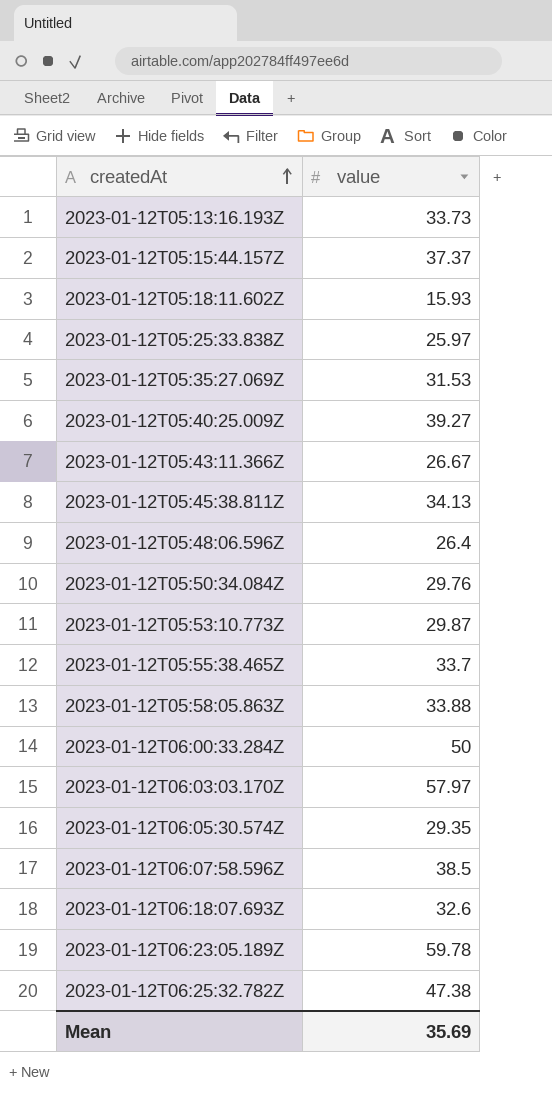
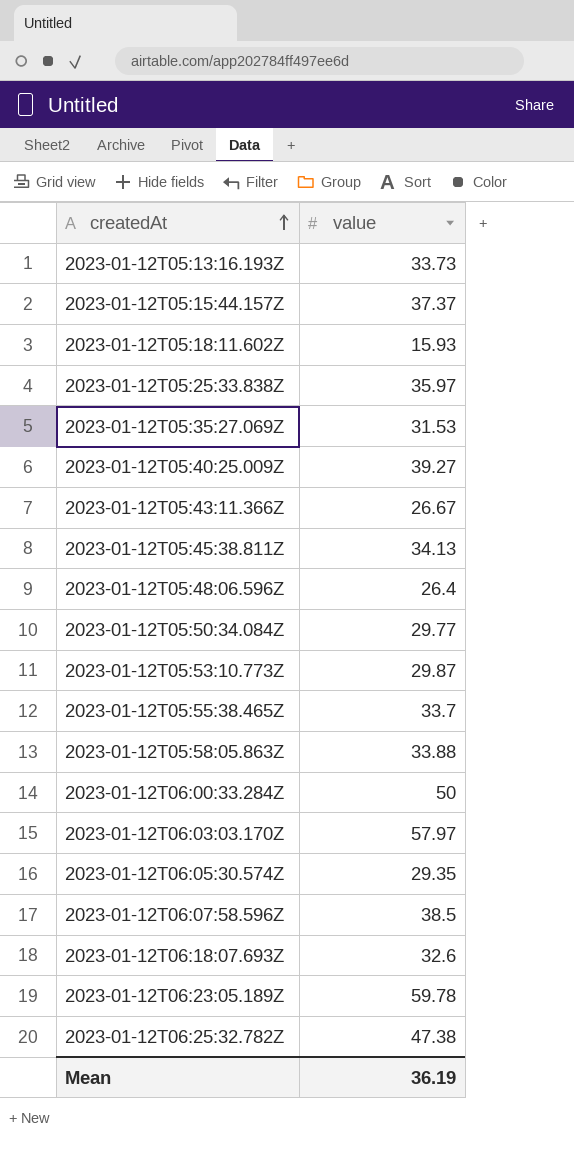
2023-01-12T05:25:33.838Z | value: 25.97 -> 35.97
2023-01-12T05:50:34.084Z | value: 29.76 -> 29.77
Mean | value: 35.69 -> 36.19

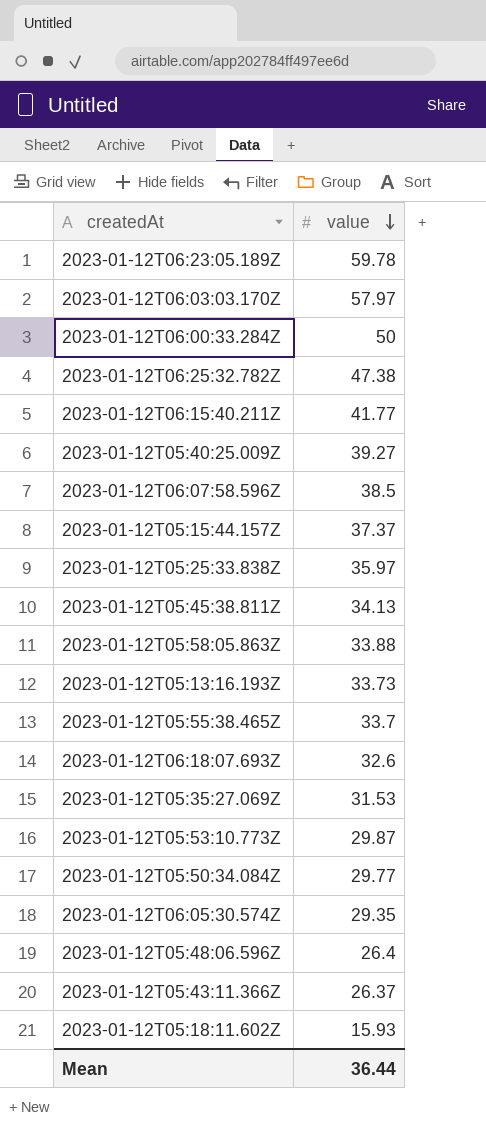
row order: createdAt ascending -> value descending
row 2023-01-12T06:15:40.211Z: none -> 41.77
2023-01-12T05:43:11.366Z | value: 26.67 -> 26.37
Mean | value: 36.19 -> 36.44

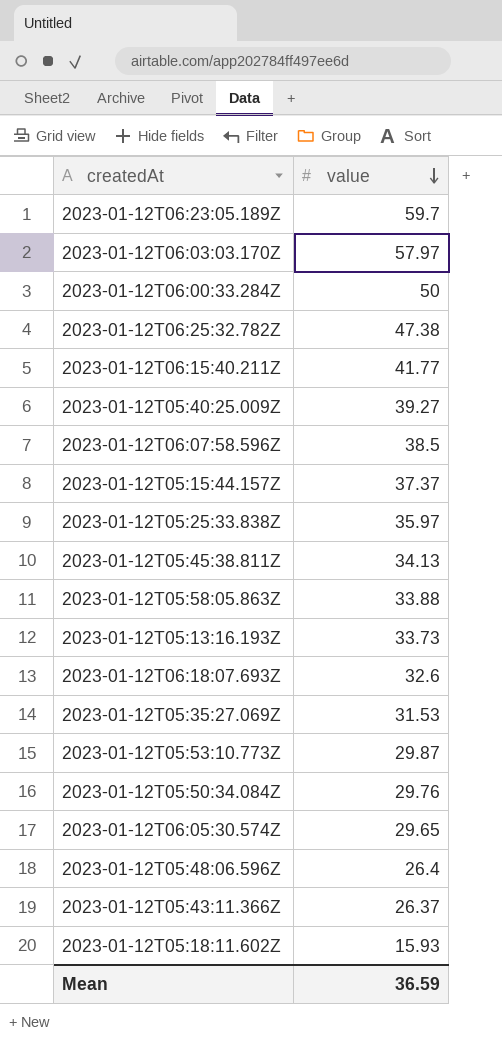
row 2023-01-12T05:55:38.465Z: 33.7 -> none
2023-01-12T06:23:05.189Z | value: 59.78 -> 59.7
2023-01-12T05:50:34.084Z | value: 29.77 -> 29.76
2023-01-12T06:05:30.574Z | value: 29.35 -> 29.65
Mean | value: 36.44 -> 36.59

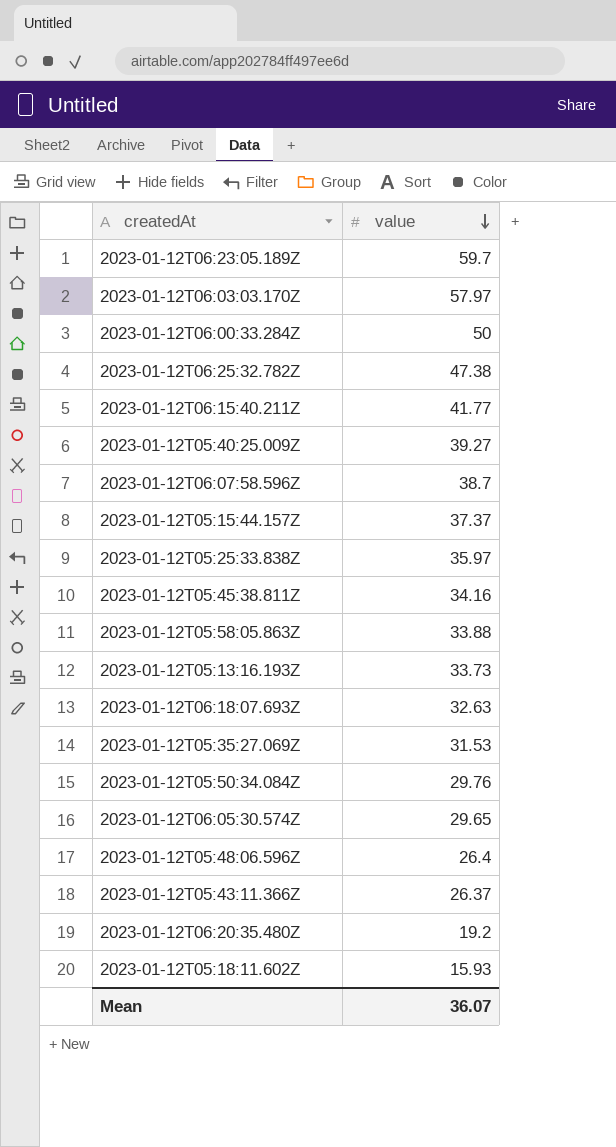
row 2023-01-12T05:53:10.773Z: 29.87 -> none
2023-01-12T06:07:58.596Z | value: 38.5 -> 38.7
2023-01-12T05:45:38.811Z | value: 34.13 -> 34.16
2023-01-12T06:18:07.693Z | value: 32.6 -> 32.63
row 2023-01-12T06:20:35.480Z: none -> 19.2
Mean | value: 36.59 -> 36.07

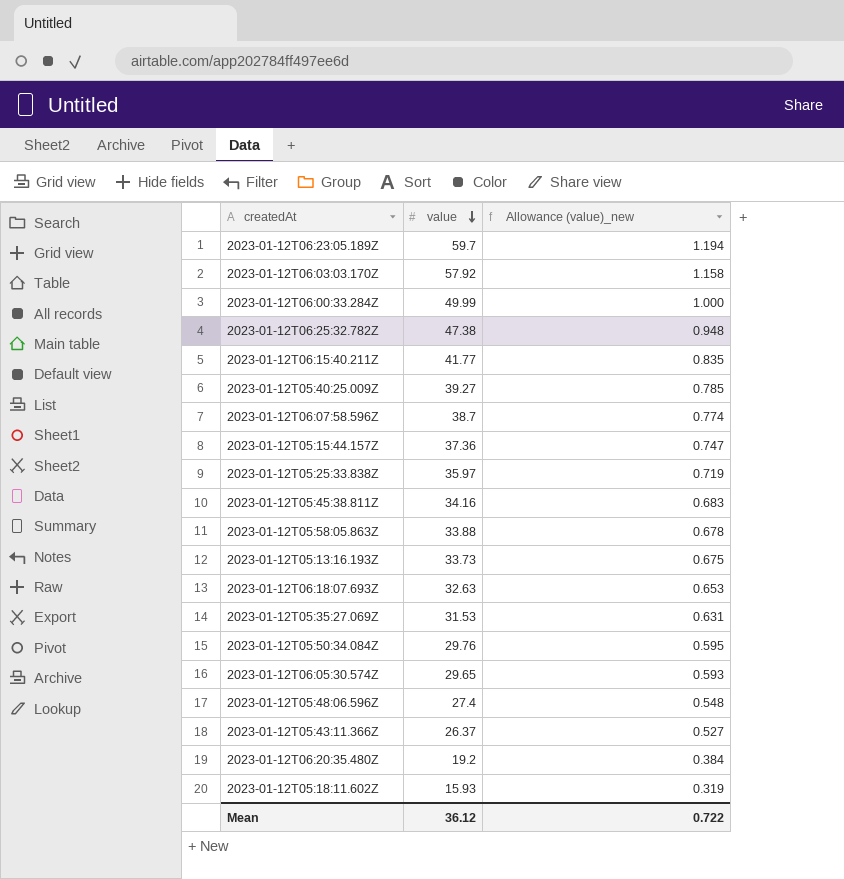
column Allowance (value)_new | formula: none -> [value] * 0.02
2023-01-12T06:03:03.170Z | value: 57.97 -> 57.92
2023-01-12T06:00:33.284Z | value: 50 -> 49.99
2023-01-12T05:15:44.157Z | value: 37.37 -> 37.36
2023-01-12T05:48:06.596Z | value: 26.4 -> 27.4
Mean | value: 36.07 -> 36.12

